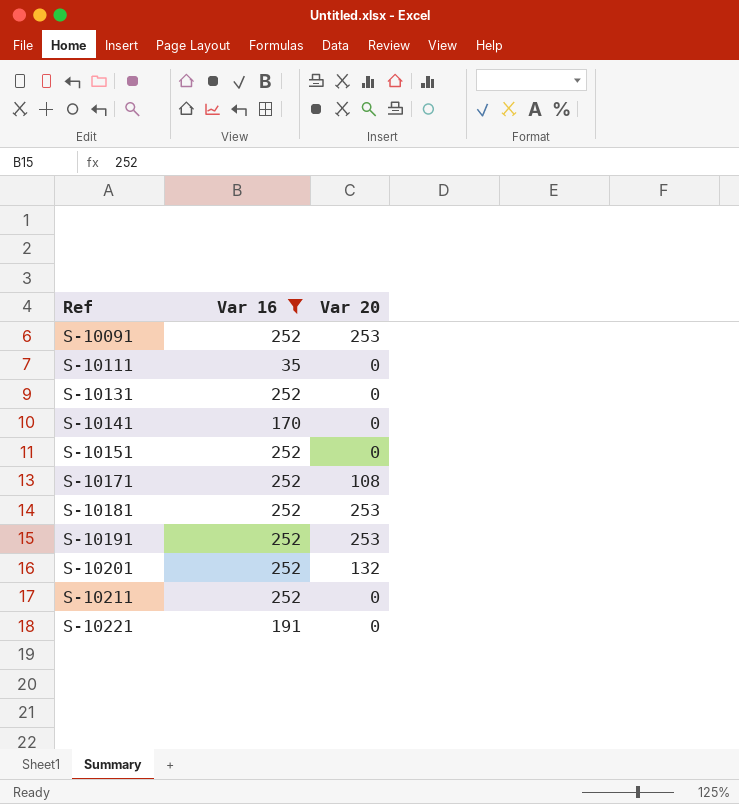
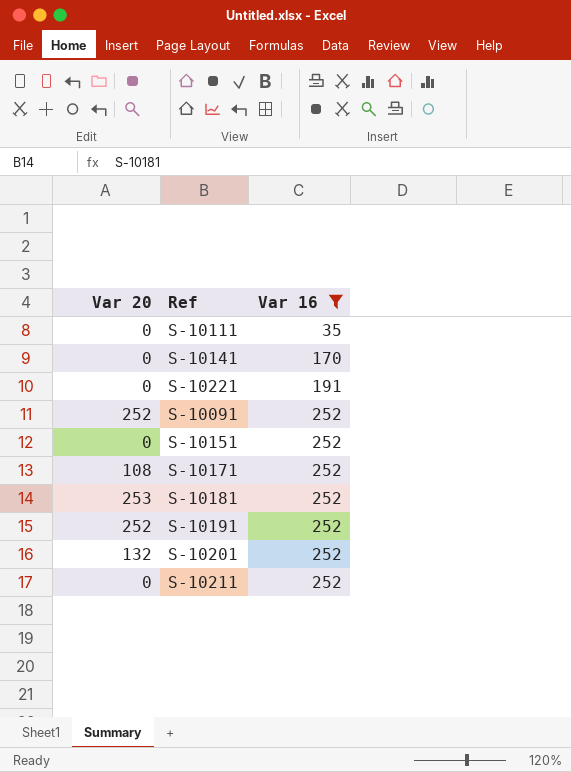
row order: Ref ascending -> Var 16 ascending
column Var 20 | position: 3 -> 1
row S-10131: 252 | 0 -> none
S-10091 | Var 20: 253 -> 252
S-10191 | Var 20: 253 -> 252

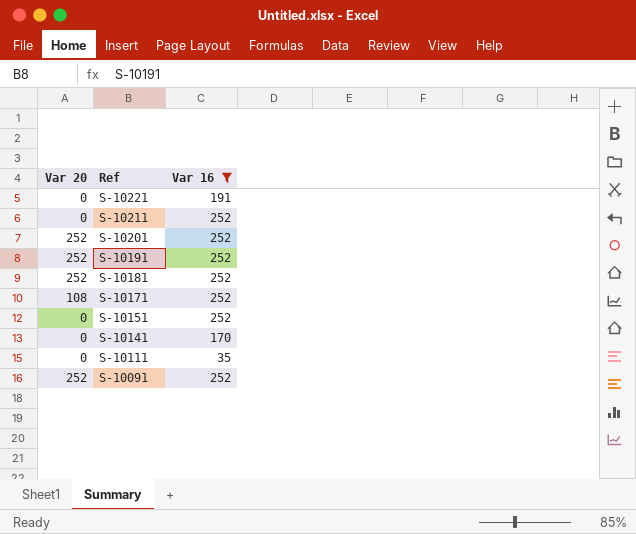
row order: Var 16 ascending -> Ref descending
S-10201 | Var 20: 132 -> 252
S-10181 | Var 20: 253 -> 252

